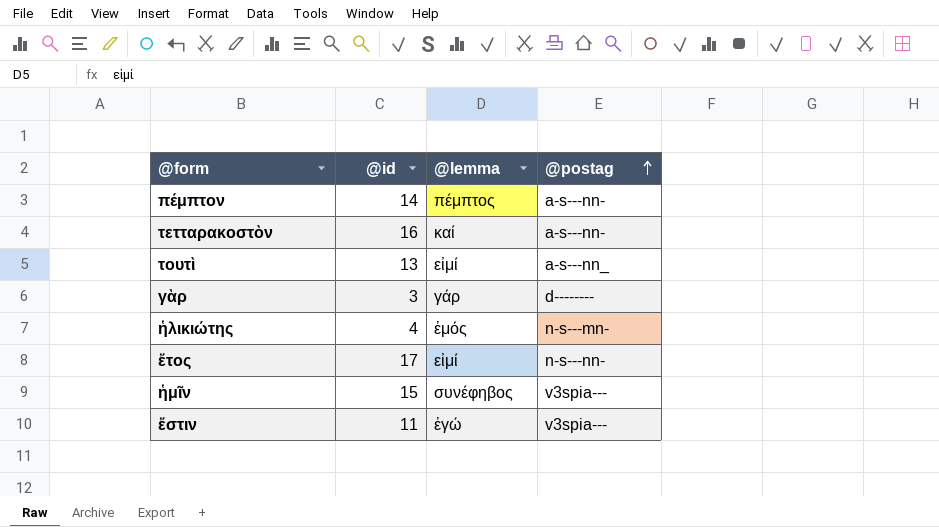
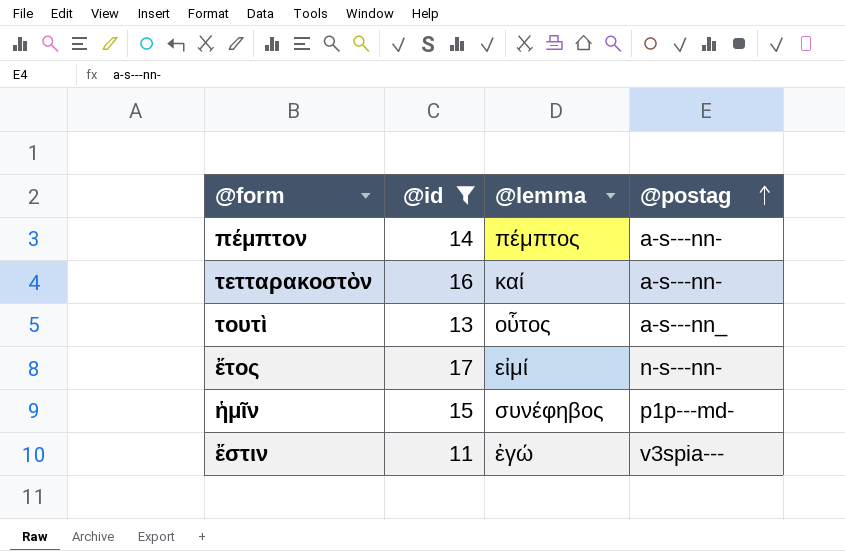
filter: none -> @id >= 11
τουτὶ | @lemma: εἰμί -> οὗτος
ἡμῖν | @postag: v3spia--- -> p1p---md-

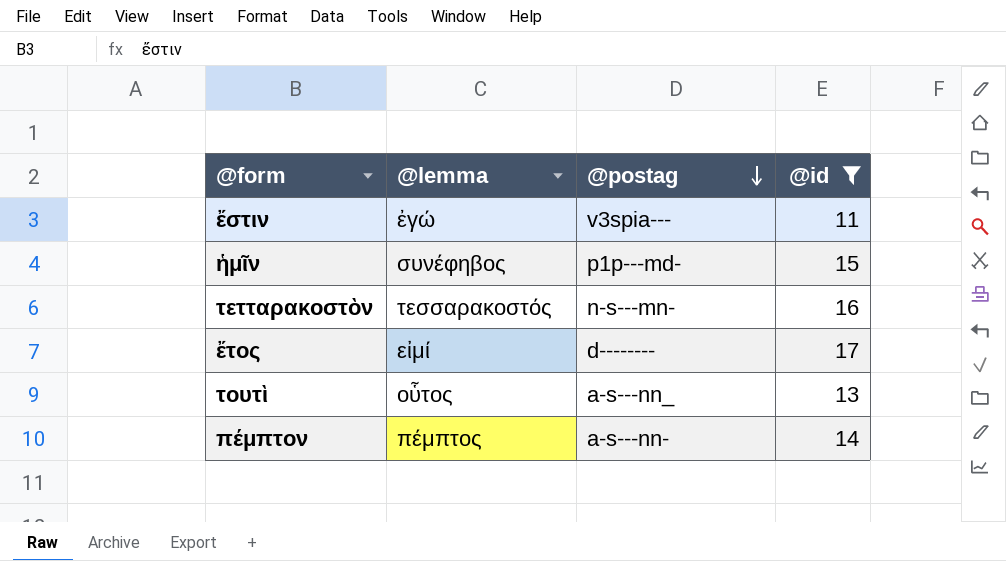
row order: @postag ascending -> @postag descending
column @id | position: 2 -> 4
τετταρακοστὸν | @lemma: καί -> τεσσαρακοστός
τετταρακοστὸν | @postag: a-s---nn- -> n-s---mn-
ἔτος | @postag: n-s---nn- -> d--------

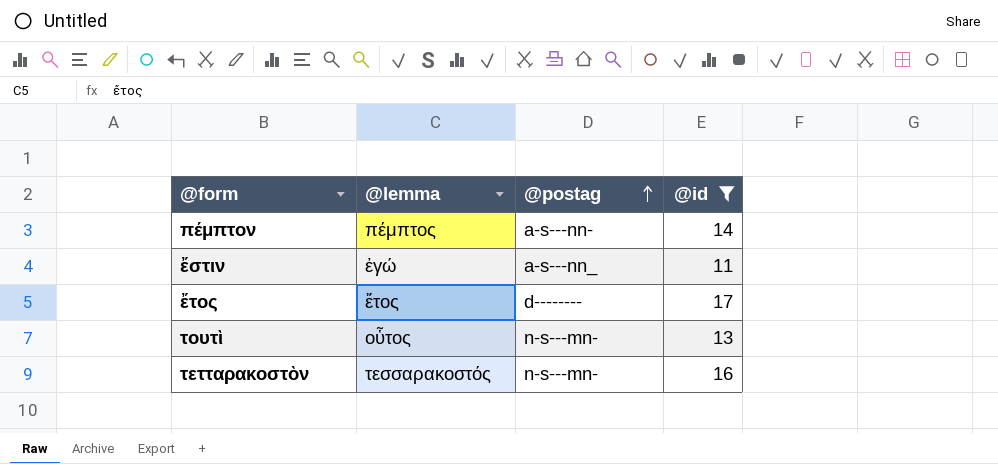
row order: @postag descending -> @postag ascending
row ἡμῖν: συνέφηβος | p1p---md- | 15 -> none
ἔστιν | @postag: v3spia--- -> a-s---nn_
ἔτος | @lemma: εἰμί -> ἔτος
τουτὶ | @postag: a-s---nn_ -> n-s---mn-

